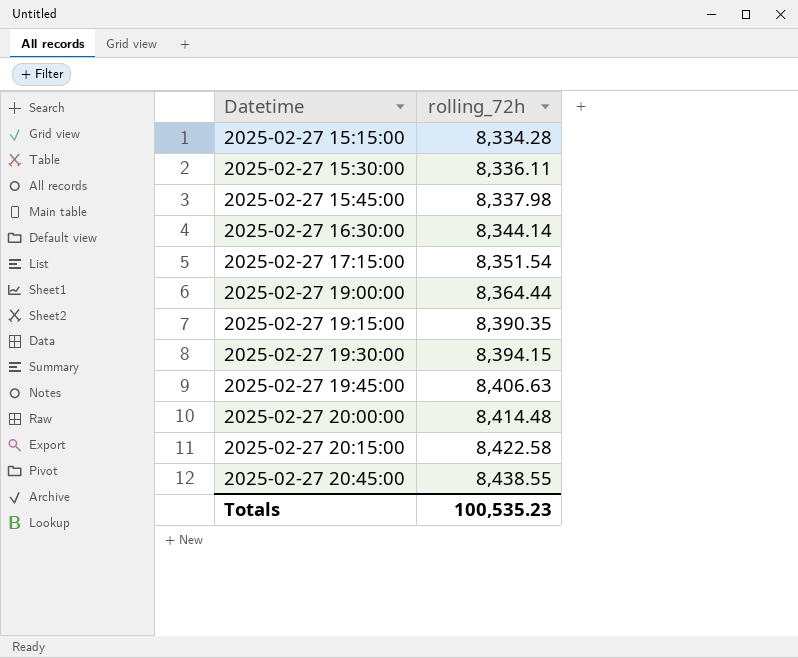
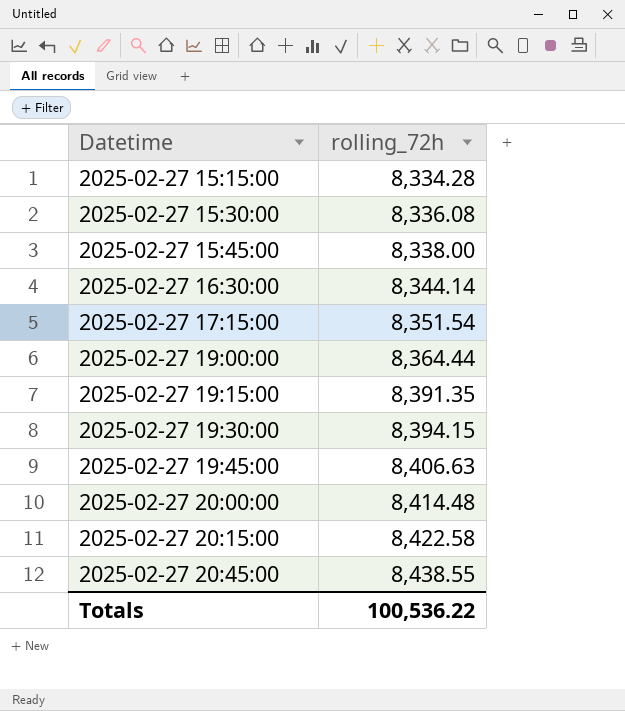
2025-02-27 15:30:00 | rolling_72h: 8,336.11 -> 8,336.08
2025-02-27 15:45:00 | rolling_72h: 8,337.98 -> 8,338.00
2025-02-27 19:15:00 | rolling_72h: 8,390.35 -> 8,391.35
Totals | rolling_72h: 100,535.23 -> 100,536.22

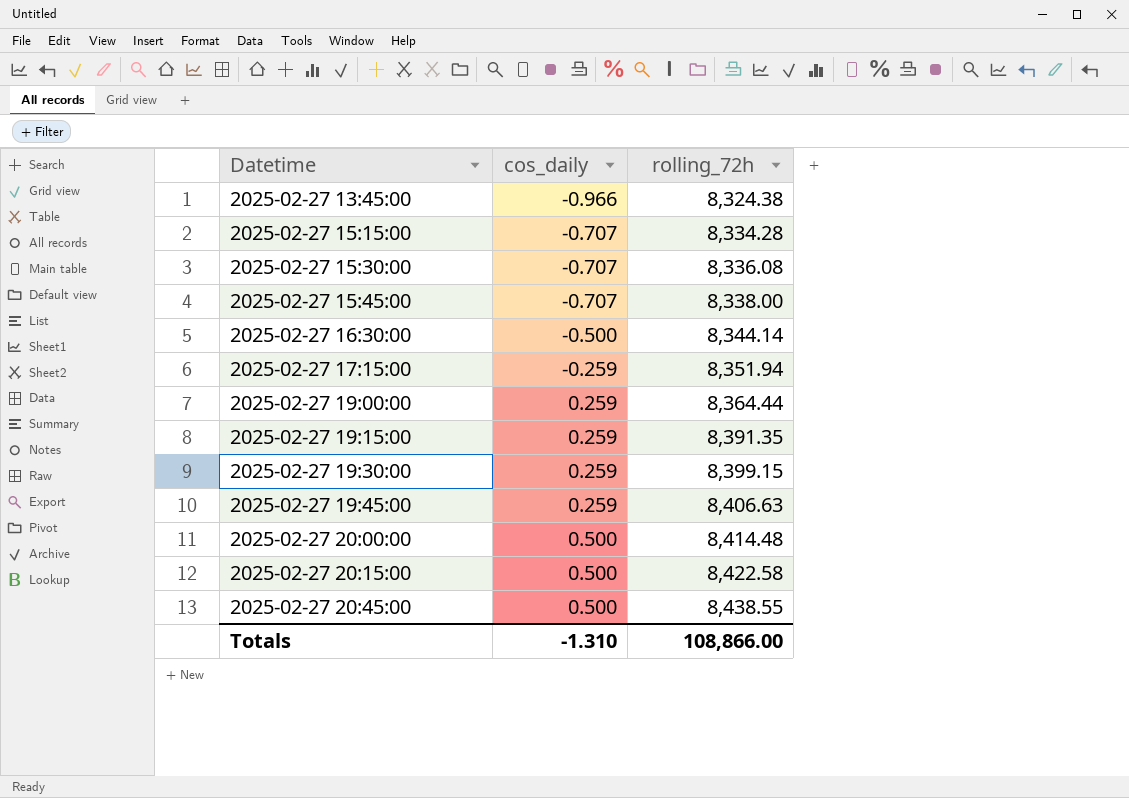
column cos_daily | position: none -> 2
row 2025-02-27 13:45:00: none -> -0.966 | 8,324.38
2025-02-27 17:15:00 | rolling_72h: 8,351.54 -> 8,351.94
2025-02-27 19:30:00 | rolling_72h: 8,394.15 -> 8,399.15
Totals | rolling_72h: 100,536.22 -> 108,866.00

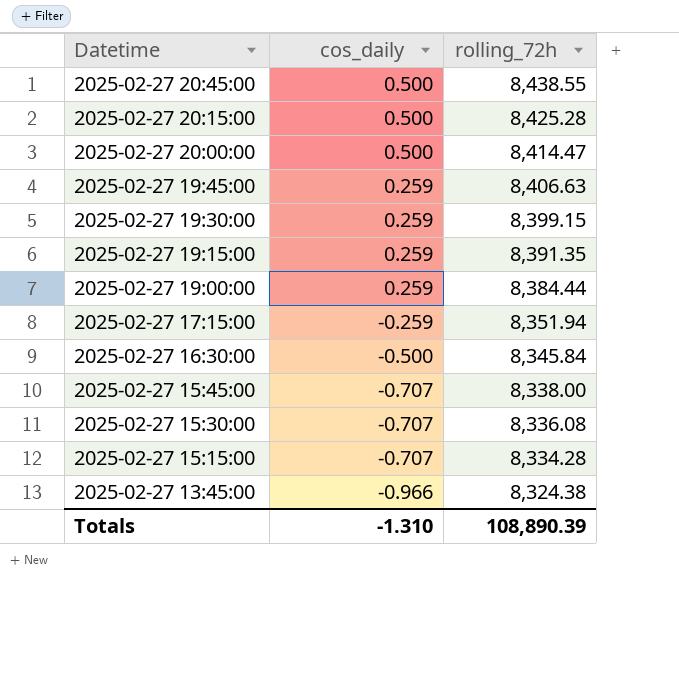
row order: Datetime ascending -> Datetime descending
2025-02-27 20:15:00 | rolling_72h: 8,422.58 -> 8,425.28
2025-02-27 20:00:00 | rolling_72h: 8,414.48 -> 8,414.47
2025-02-27 19:00:00 | rolling_72h: 8,364.44 -> 8,384.44
2025-02-27 16:30:00 | rolling_72h: 8,344.14 -> 8,345.84
Totals | rolling_72h: 108,866.00 -> 108,890.39

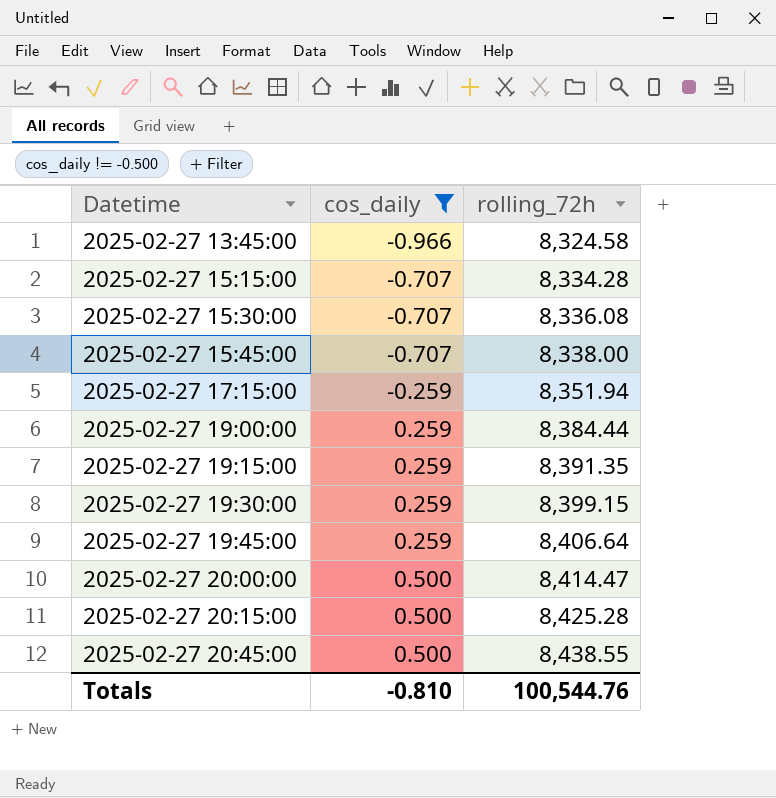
filter: none -> cos_daily != -0.500
row order: Datetime descending -> Datetime ascending
2025-02-27 13:45:00 | rolling_72h: 8,324.38 -> 8,324.58
2025-02-27 19:45:00 | rolling_72h: 8,406.63 -> 8,406.64
Totals | cos_daily: -1.310 -> -0.810
Totals | rolling_72h: 108,890.39 -> 100,544.76

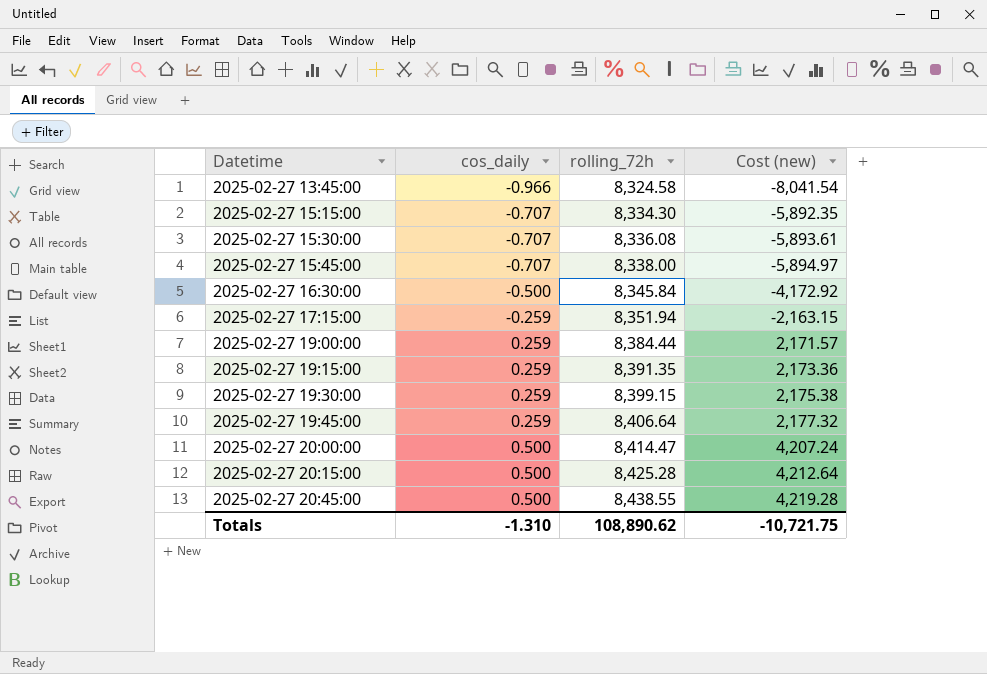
filter: cos_daily != -0.500 -> none
column Cost (new) | formula: none -> [cos_daily] * [rolling_72h]
2025-02-27 15:15:00 | rolling_72h: 8,334.28 -> 8,334.30
Totals | cos_daily: -0.810 -> -1.310
Totals | rolling_72h: 100,544.76 -> 108,890.62

